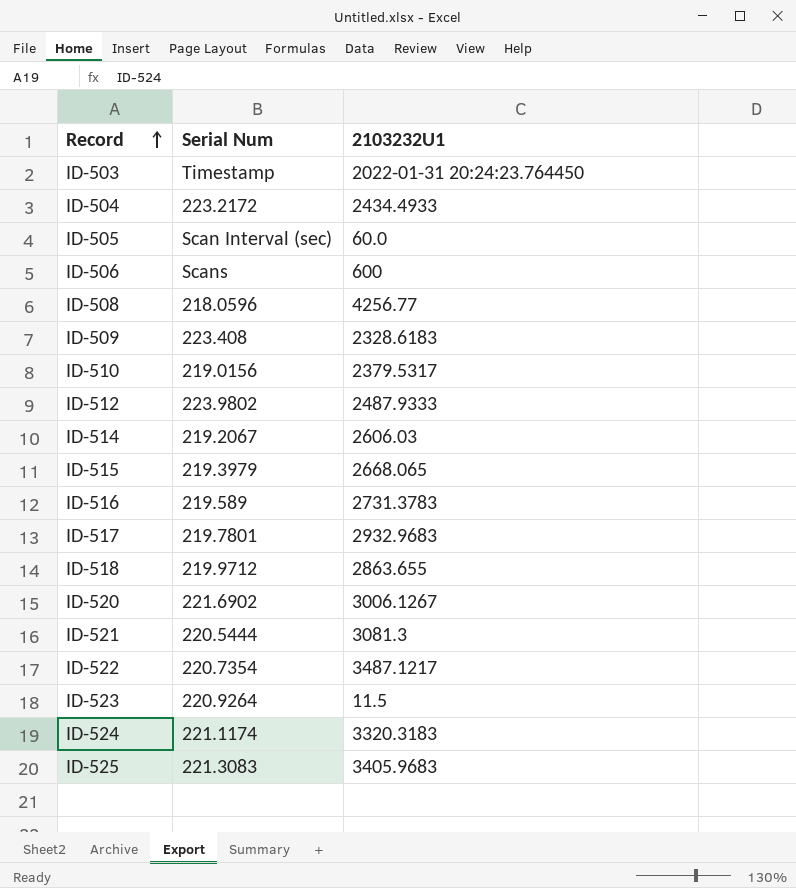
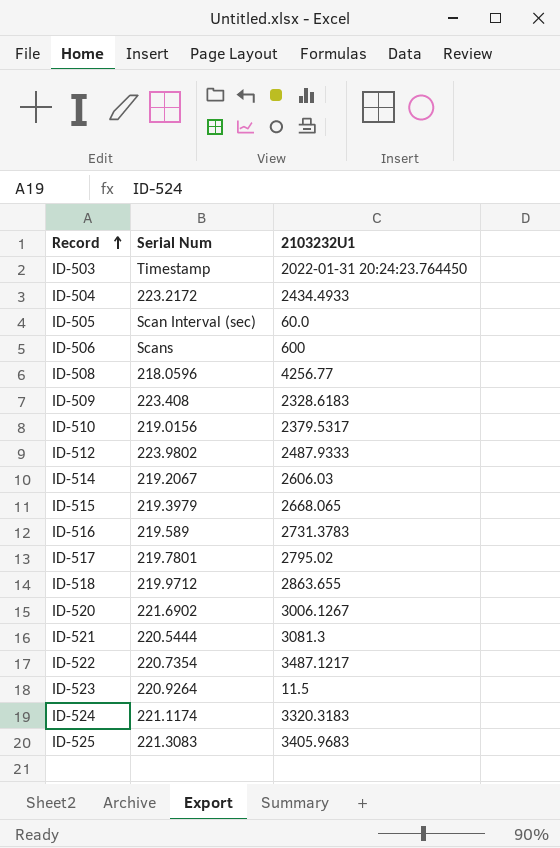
ID-517 | 2103232U1: 2932.9683 -> 2795.02

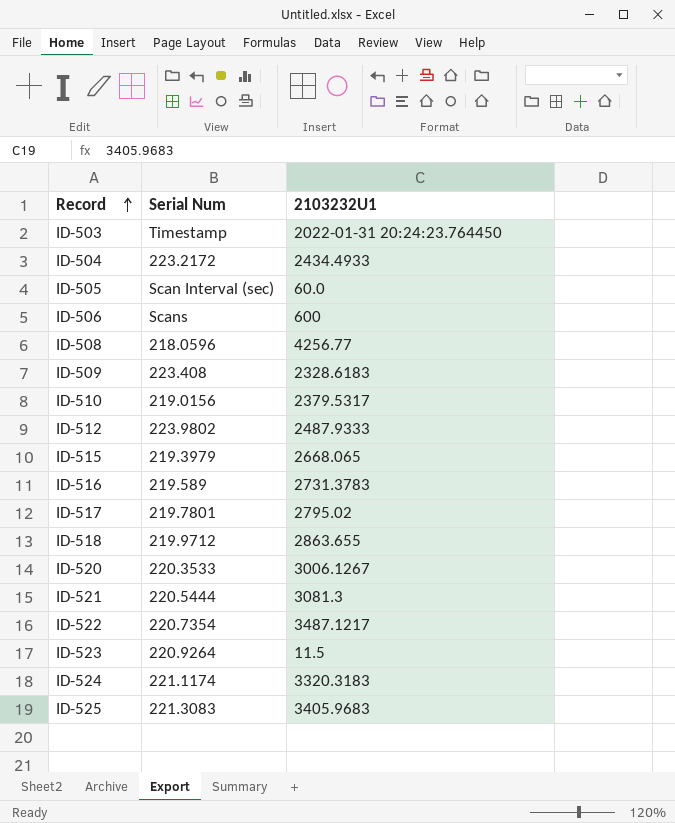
row ID-514: 219.2067 | 2606.03 -> none
ID-520 | Serial Num: 221.6902 -> 220.3533

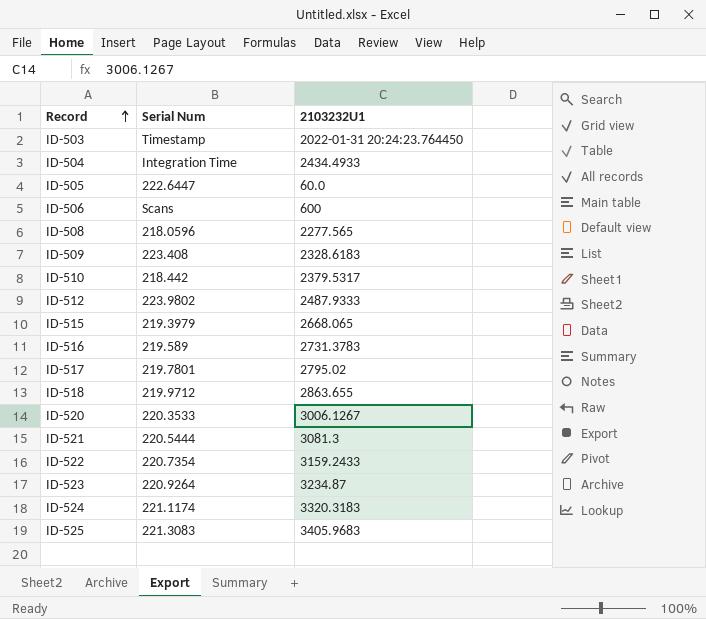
ID-504 | Serial Num: 223.2172 -> Integration Time
ID-505 | Serial Num: Scan Interval (sec) -> 222.6447
ID-508 | 2103232U1: 4256.77 -> 2277.565
ID-510 | Serial Num: 219.0156 -> 218.442
ID-522 | 2103232U1: 3487.1217 -> 3159.2433
ID-523 | 2103232U1: 11.5 -> 3234.87

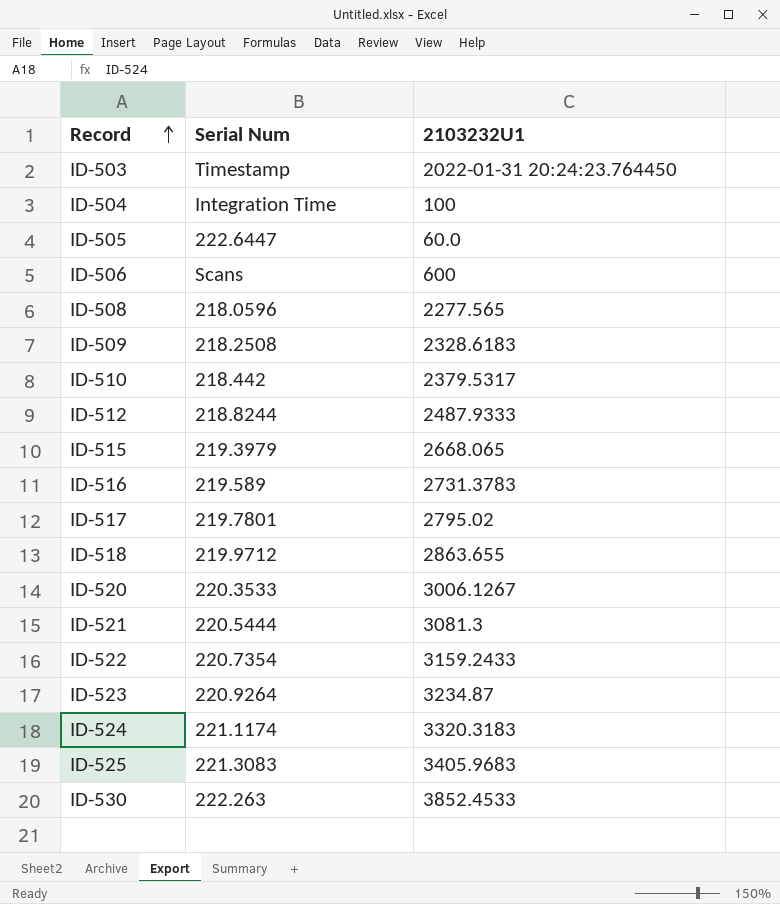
ID-504 | 2103232U1: 2434.4933 -> 100
ID-509 | Serial Num: 223.408 -> 218.2508
ID-512 | Serial Num: 223.9802 -> 218.8244
row ID-530: none -> 222.263 | 3852.4533

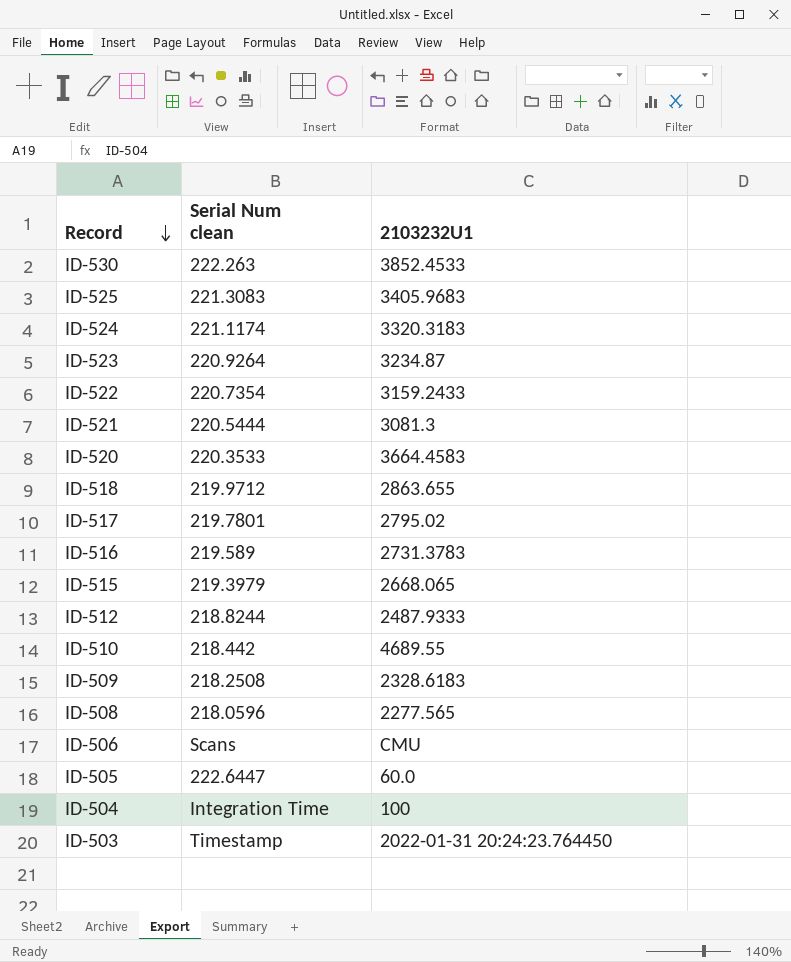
row order: Record ascending -> Record descending
column name: Serial Num -> Serial Num clean
ID-520 | 2103232U1: 3006.1267 -> 3664.4583
ID-510 | 2103232U1: 2379.5317 -> 4689.55
ID-506 | 2103232U1: 600 -> CMU

